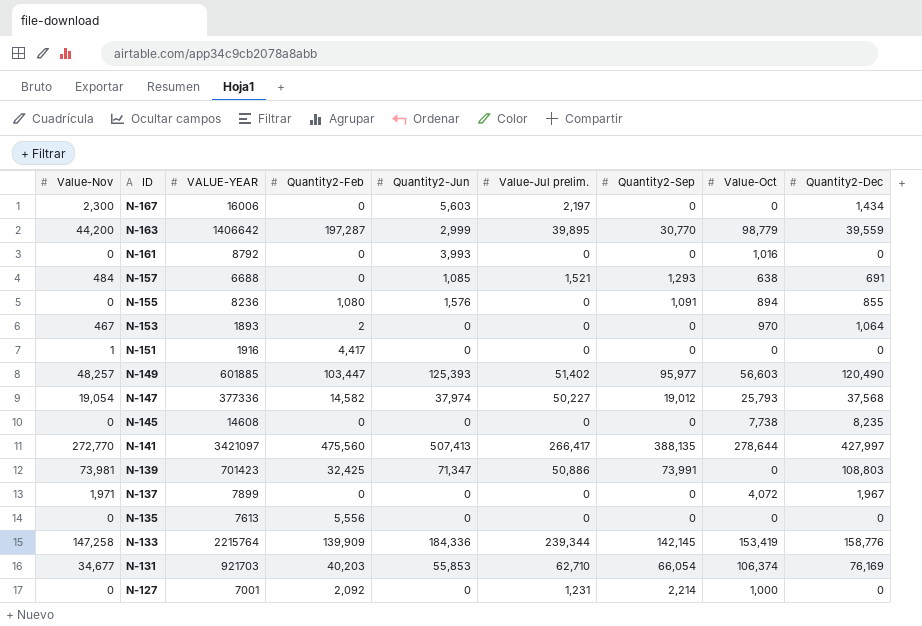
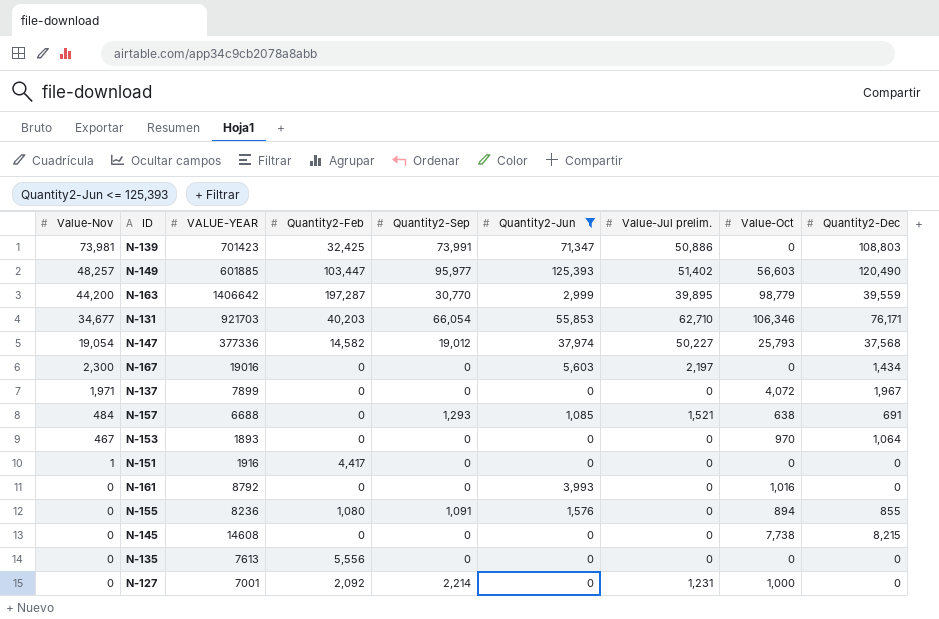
filter: none -> Quantity2-Jun <= 125,393
row order: ID descending -> Value-Nov descending
column Quantity2-Sep | position: 7 -> 5
N-131 | Value-Oct: 106,374 -> 106,346
N-131 | Quantity2-Dec: 76,169 -> 76,171
N-167 | VALUE-YEAR: 16006 -> 19016
N-153 | Quantity2-Feb: 2 -> 0
N-145 | Quantity2-Dec: 8,235 -> 8,215

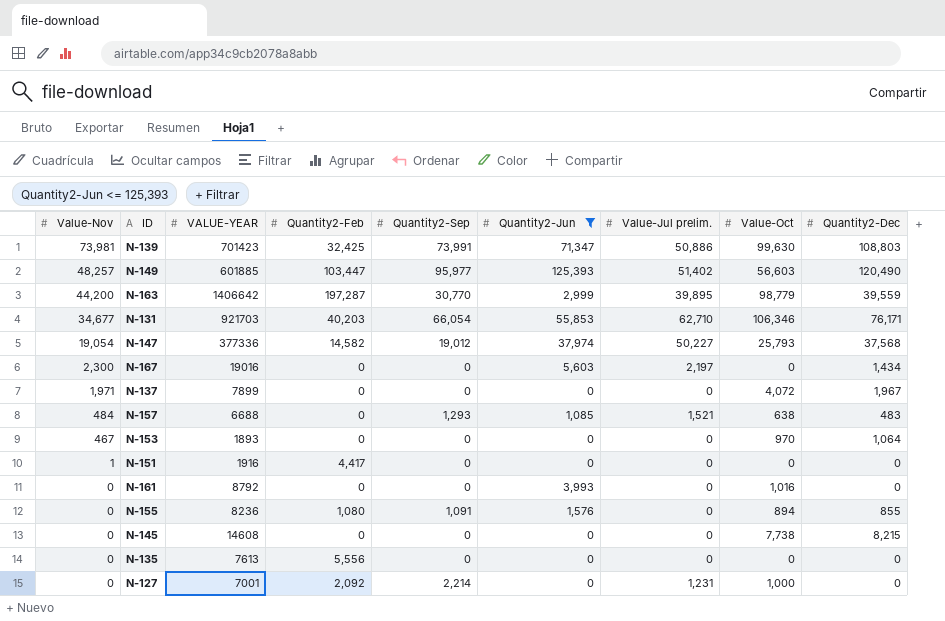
N-139 | Value-Oct: 0 -> 99,630
N-157 | Quantity2-Dec: 691 -> 483

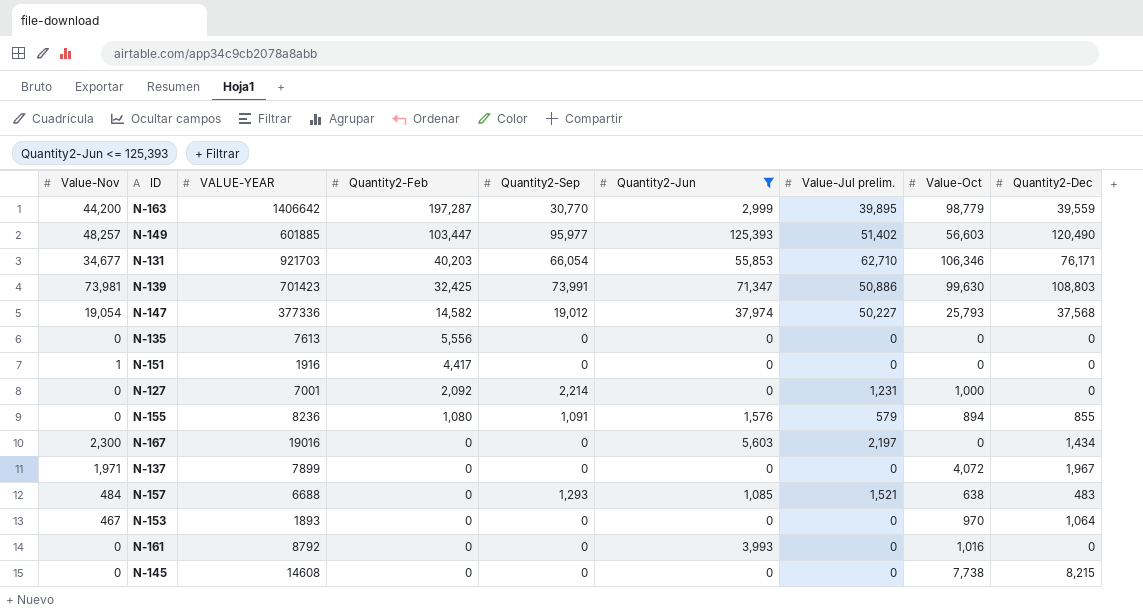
row order: Value-Nov descending -> Quantity2-Feb descending
N-155 | Value-Jul prelim.: 0 -> 579

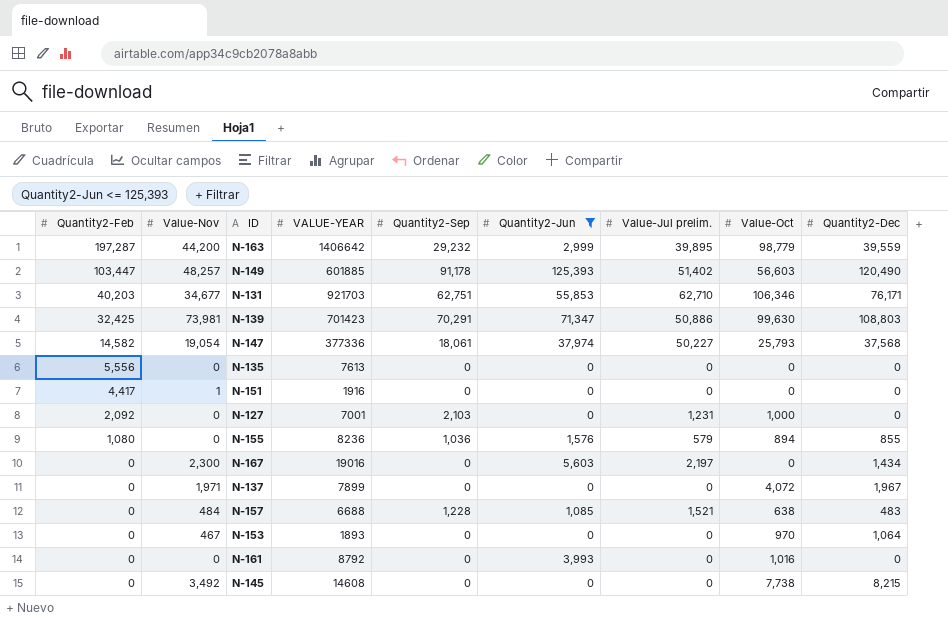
column Quantity2-Feb | position: 4 -> 1
N-163 | Quantity2-Sep: 30,770 -> 29,232
N-149 | Quantity2-Sep: 95,977 -> 91,178
N-131 | Quantity2-Sep: 66,054 -> 62,751
N-139 | Quantity2-Sep: 73,991 -> 70,291
N-147 | Quantity2-Sep: 19,012 -> 18,061
N-127 | Quantity2-Sep: 2,214 -> 2,103
N-155 | Quantity2-Sep: 1,091 -> 1,036
N-157 | Quantity2-Sep: 1,293 -> 1,228
N-145 | Value-Nov: 0 -> 3,492

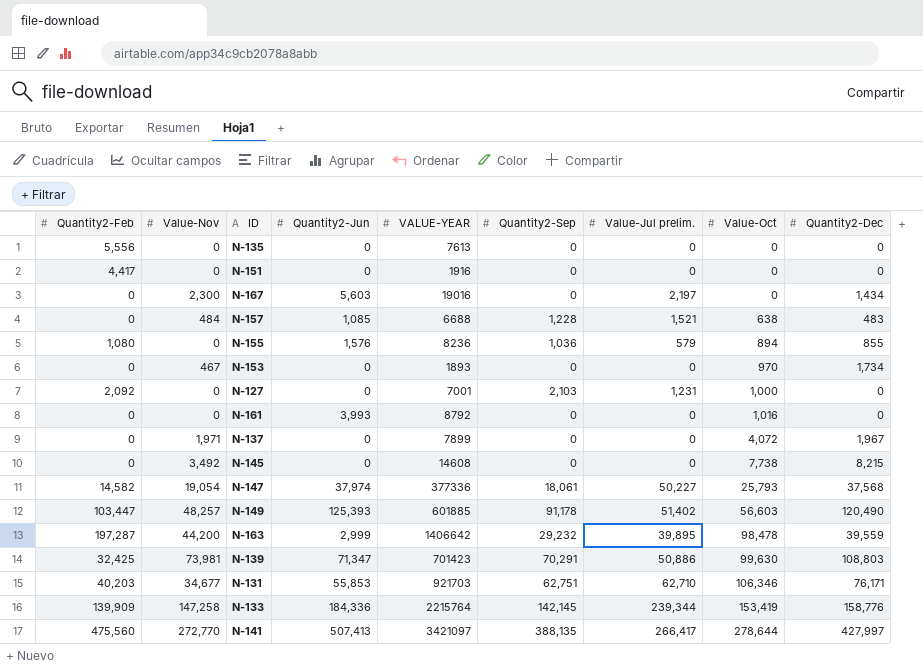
filter: Quantity2-Jun <= 125,393 -> none
row order: Quantity2-Feb descending -> Value-Oct ascending
column Quantity2-Jun | position: 6 -> 4
N-151 | Value-Nov: 1 -> 0
N-153 | Quantity2-Dec: 1,064 -> 1,734
N-163 | Value-Oct: 98,779 -> 98,478

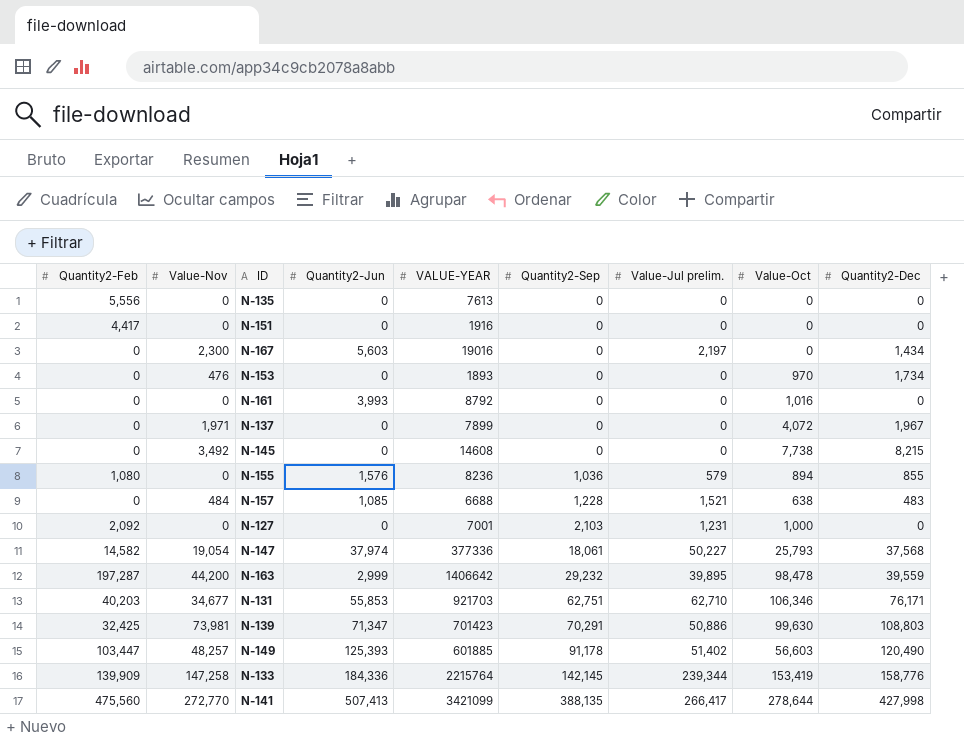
row order: Value-Oct ascending -> Quantity2-Sep ascending
N-153 | Value-Nov: 467 -> 476
N-141 | VALUE-YEAR: 3421097 -> 3421099
N-141 | Quantity2-Dec: 427,997 -> 427,998

